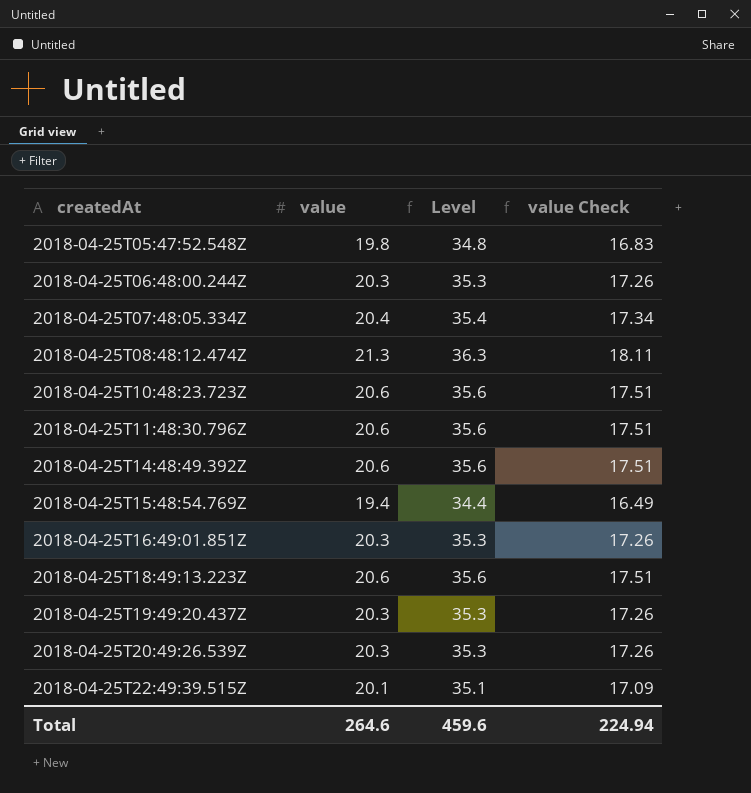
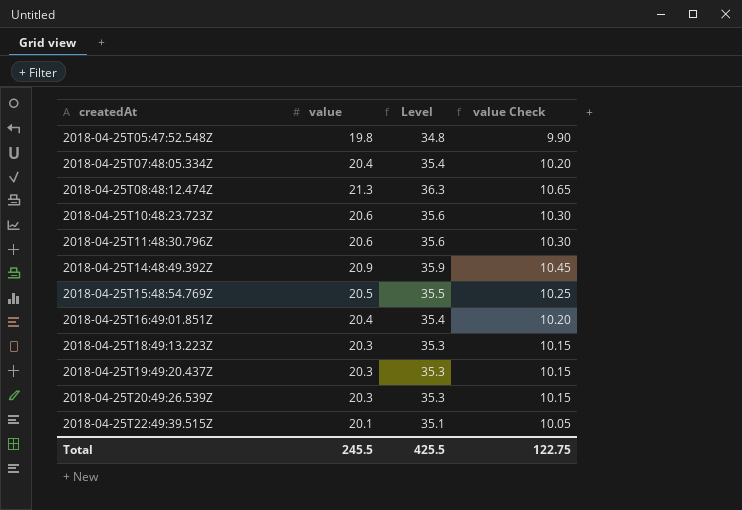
column value Check | formula: [value] * 0.85 -> [value] * 0.5
row 2018-04-25T06:48:00.244Z: 20.3 | 35.3 | 17.26 -> none
2018-04-25T14:48:49.392Z | value: 20.6 -> 20.9
2018-04-25T14:48:49.392Z | Level: 35.6 -> 35.9
2018-04-25T15:48:54.769Z | value: 19.4 -> 20.5
2018-04-25T15:48:54.769Z | Level: 34.4 -> 35.5
2018-04-25T16:49:01.851Z | value: 20.3 -> 20.4
2018-04-25T16:49:01.851Z | Level: 35.3 -> 35.4
2018-04-25T18:49:13.223Z | value: 20.6 -> 20.3
2018-04-25T18:49:13.223Z | Level: 35.6 -> 35.3
Total | value: 264.6 -> 245.5
Total | Level: 459.6 -> 425.5
Total | value Check: 224.94 -> 122.75

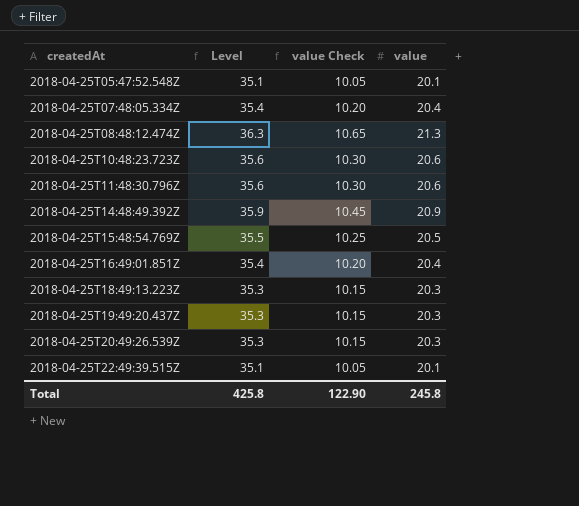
column value | position: 2 -> 4
2018-04-25T05:47:52.548Z | Level: 34.8 -> 35.1
2018-04-25T05:47:52.548Z | value Check: 9.90 -> 10.05
2018-04-25T05:47:52.548Z | value: 19.8 -> 20.1
Total | Level: 425.5 -> 425.8
Total | value Check: 122.75 -> 122.90
Total | value: 245.5 -> 245.8

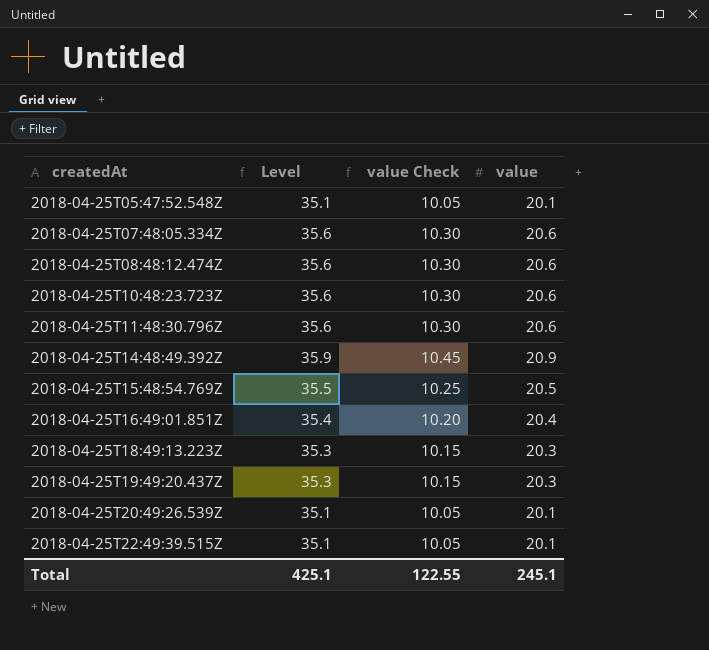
2018-04-25T07:48:05.334Z | Level: 35.4 -> 35.6
2018-04-25T07:48:05.334Z | value Check: 10.20 -> 10.30
2018-04-25T07:48:05.334Z | value: 20.4 -> 20.6
2018-04-25T08:48:12.474Z | Level: 36.3 -> 35.6
2018-04-25T08:48:12.474Z | value Check: 10.65 -> 10.30
2018-04-25T08:48:12.474Z | value: 21.3 -> 20.6
2018-04-25T20:49:26.539Z | Level: 35.3 -> 35.1
2018-04-25T20:49:26.539Z | value Check: 10.15 -> 10.05
2018-04-25T20:49:26.539Z | value: 20.3 -> 20.1
Total | Level: 425.8 -> 425.1
Total | value Check: 122.90 -> 122.55
Total | value: 245.8 -> 245.1

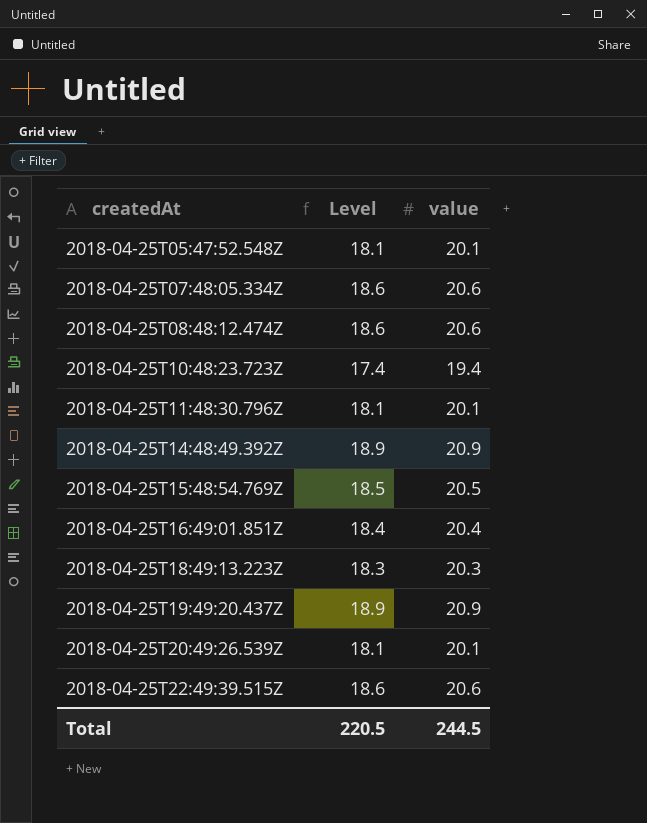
column value Check | formula: [value] * 0.5 -> none
column Level | formula: [value] + 15 -> [value] - 2
2018-04-25T10:48:23.723Z | value: 20.6 -> 19.4
2018-04-25T11:48:30.796Z | value: 20.6 -> 20.1
2018-04-25T19:49:20.437Z | value: 20.3 -> 20.9
2018-04-25T22:49:39.515Z | value: 20.1 -> 20.6
Total | Level: 425.1 -> 220.5
Total | value: 245.1 -> 244.5

